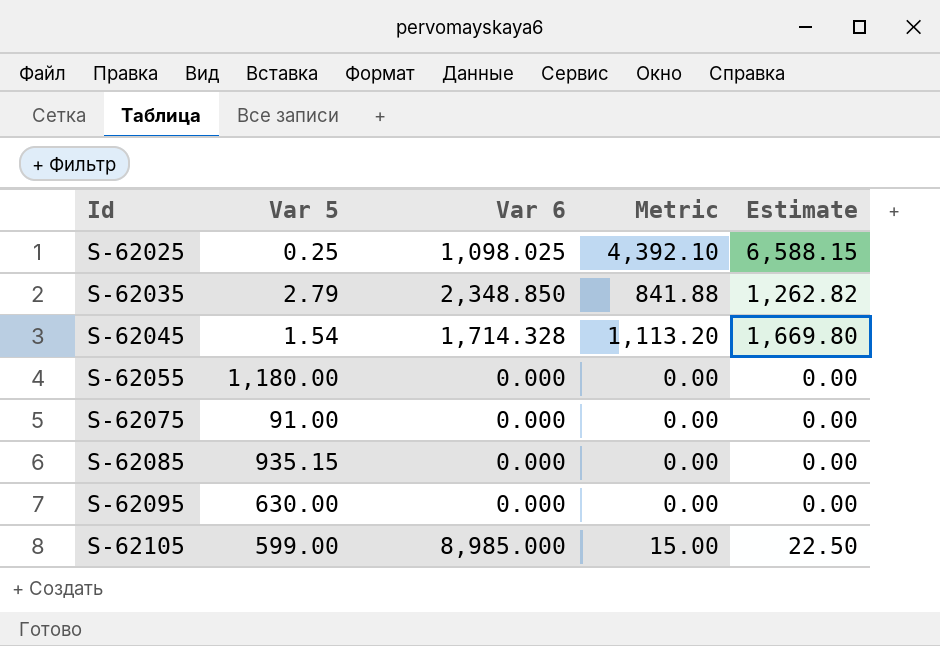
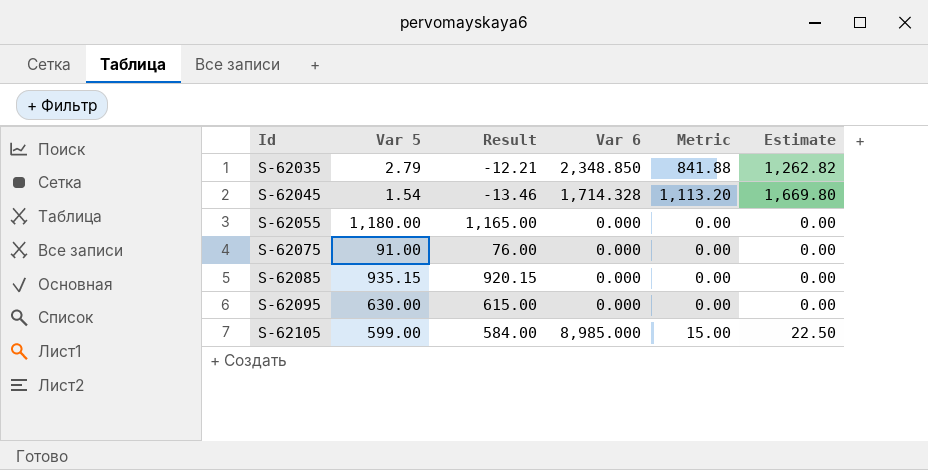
column Result | formula: none -> [Var 5] - 15
row S-62025: 0.25 | 1,098.025 | 4,392.10 | 6,588.15 -> none

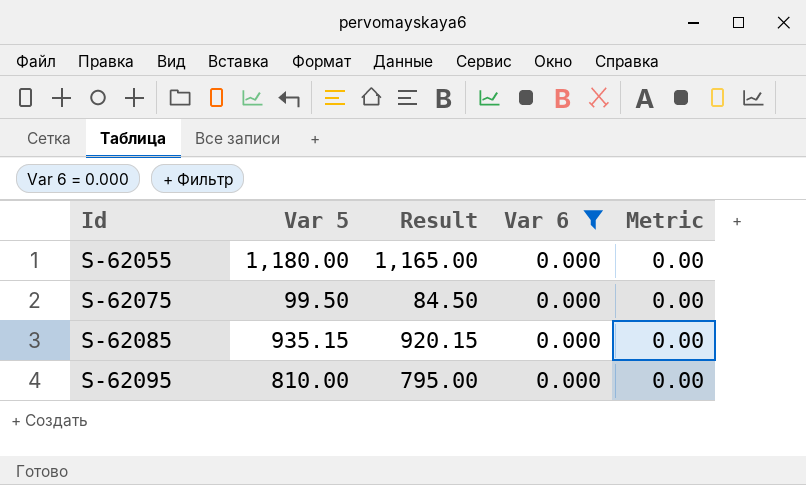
filter: none -> Var 6 = 0.000
column Estimate | formula: [Metric] * 1.5 -> none
S-62075 | Var 5: 91.00 -> 99.50
S-62075 | Result: 76.00 -> 84.50
S-62095 | Var 5: 630.00 -> 810.00
S-62095 | Result: 615.00 -> 795.00

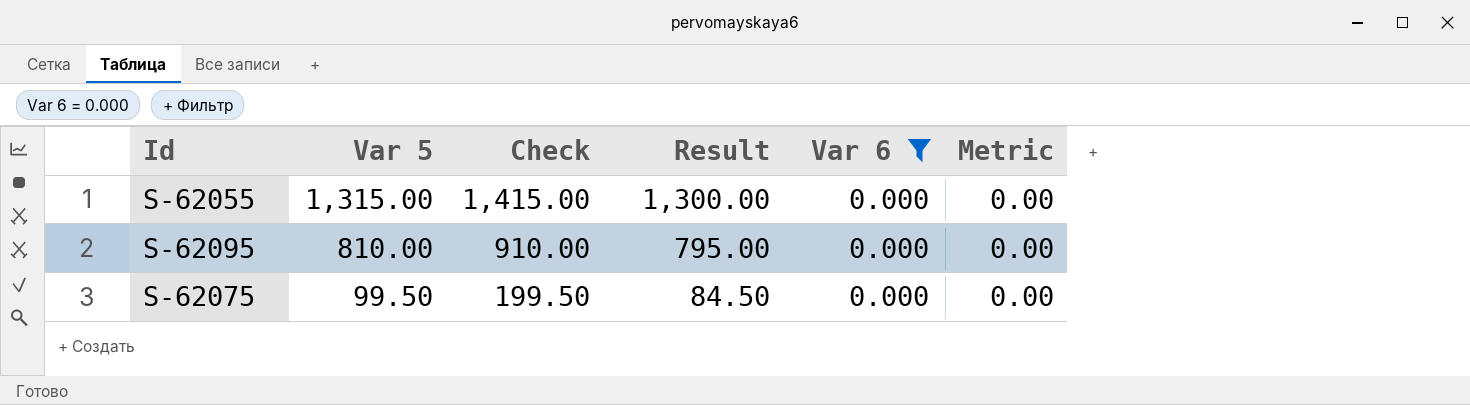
row order: Id ascending -> Var 5 descending
column Check | formula: none -> [Var 5] + 100
row S-62085: 935.15 | 920.15 | 0.000 | 0.00 -> none
S-62055 | Var 5: 1,180.00 -> 1,315.00
S-62055 | Result: 1,165.00 -> 1,300.00

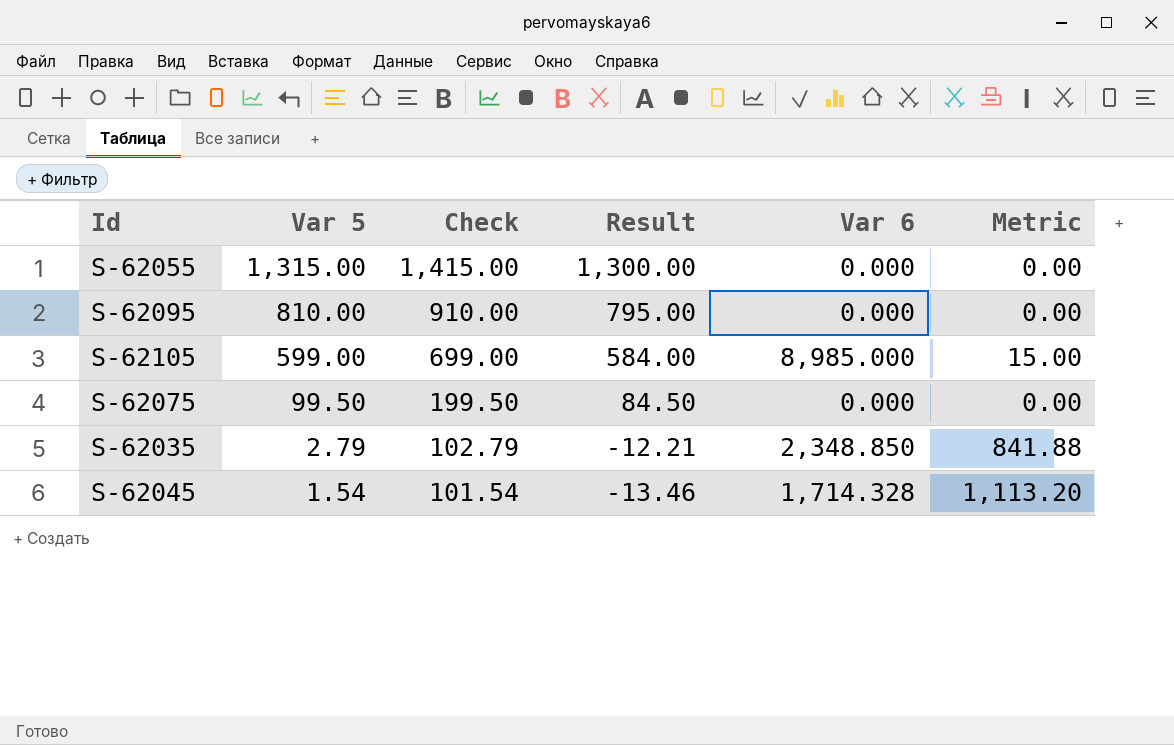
filter: Var 6 = 0.000 -> none

